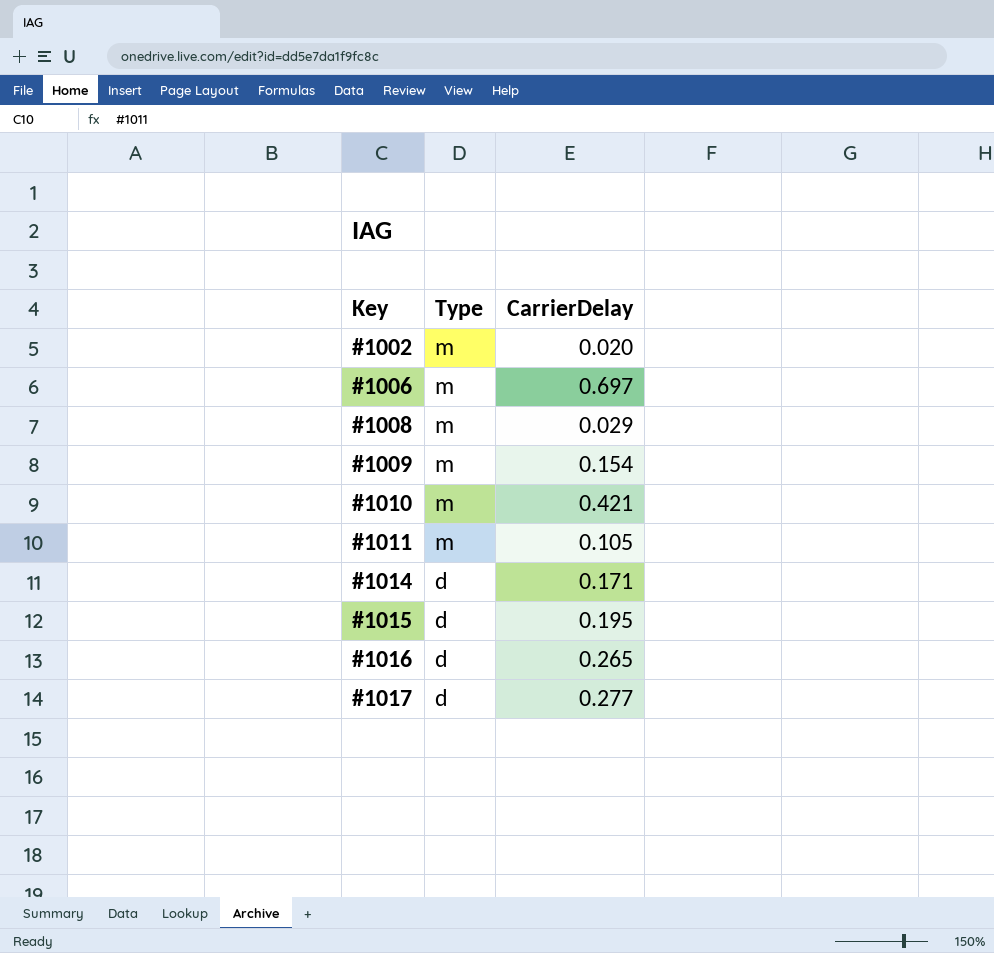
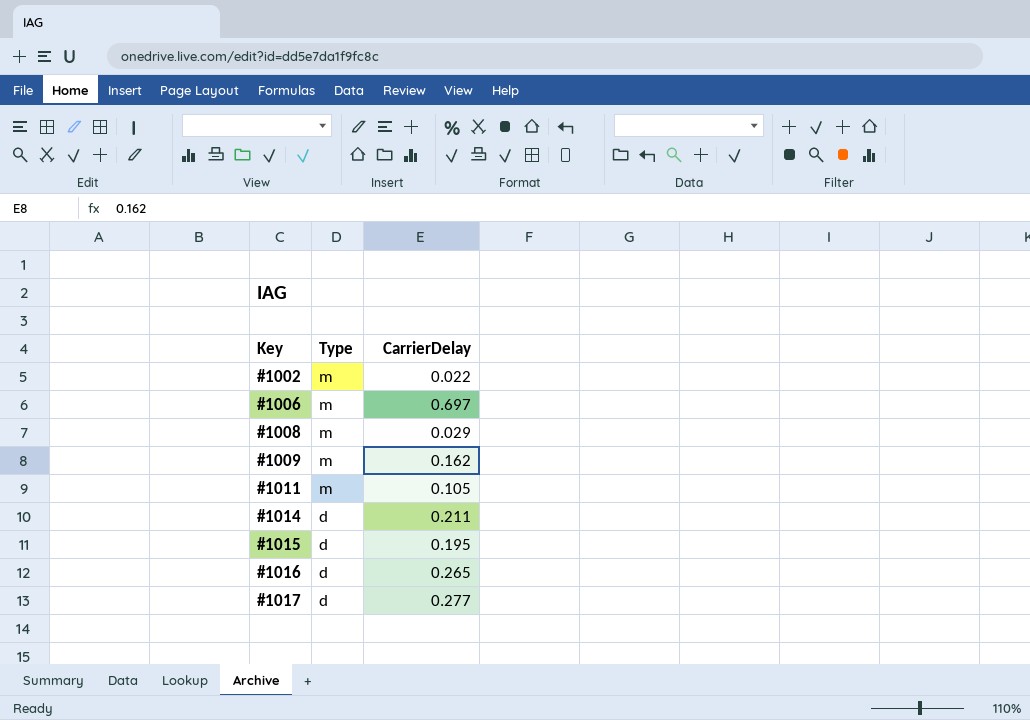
row #1010: m | 0.421 -> none
#1002 | CarrierDelay: 0.020 -> 0.022
#1009 | CarrierDelay: 0.154 -> 0.162
#1014 | CarrierDelay: 0.171 -> 0.211

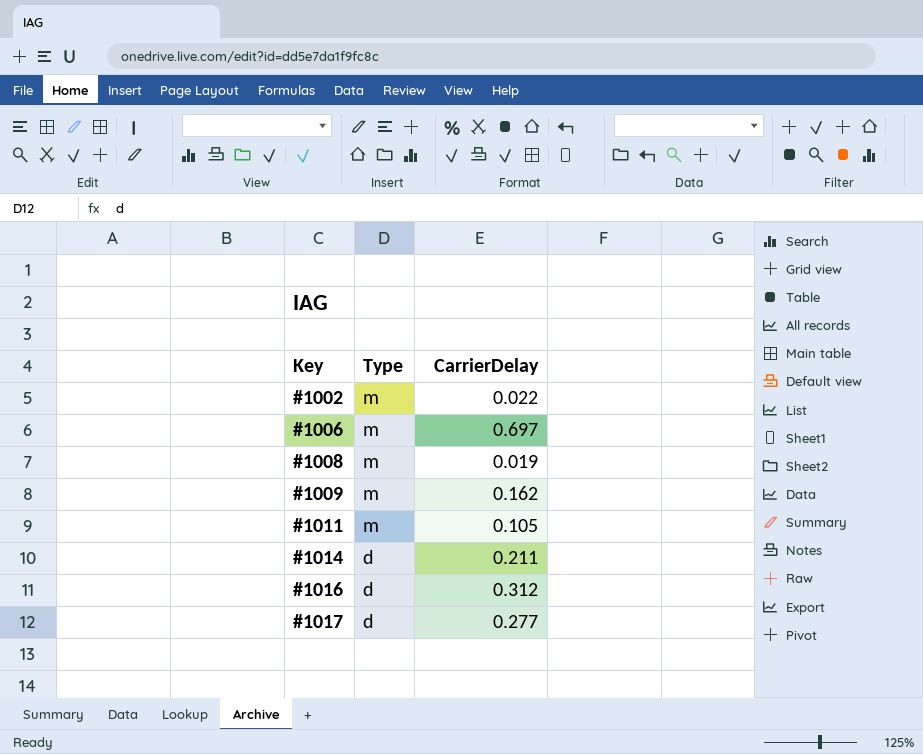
row #1015: d | 0.195 -> none
#1008 | CarrierDelay: 0.029 -> 0.019
#1016 | CarrierDelay: 0.265 -> 0.312

